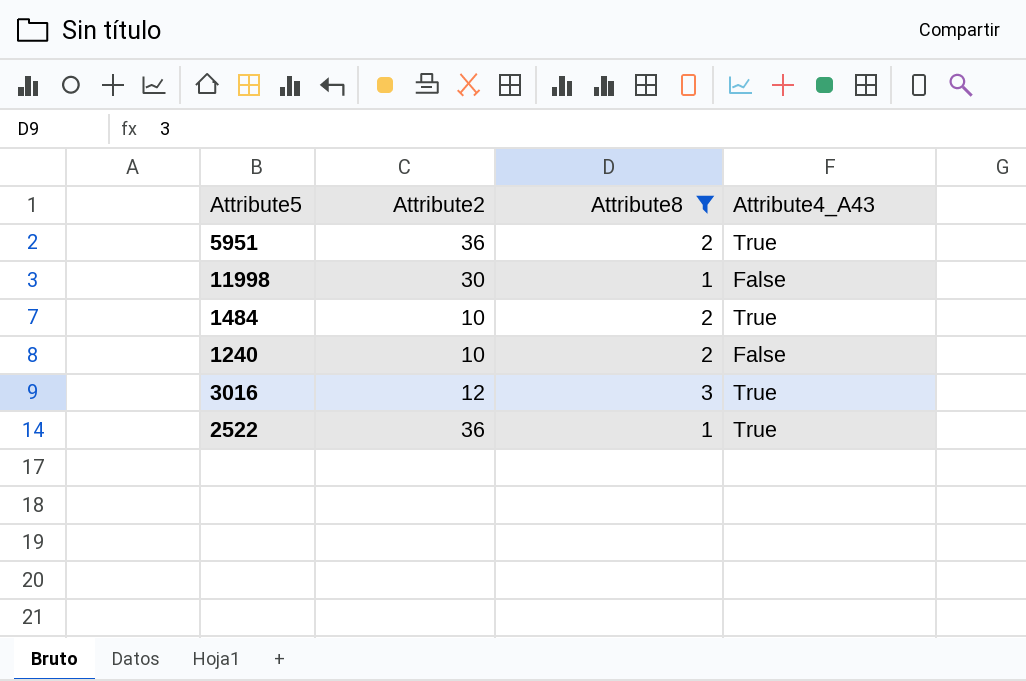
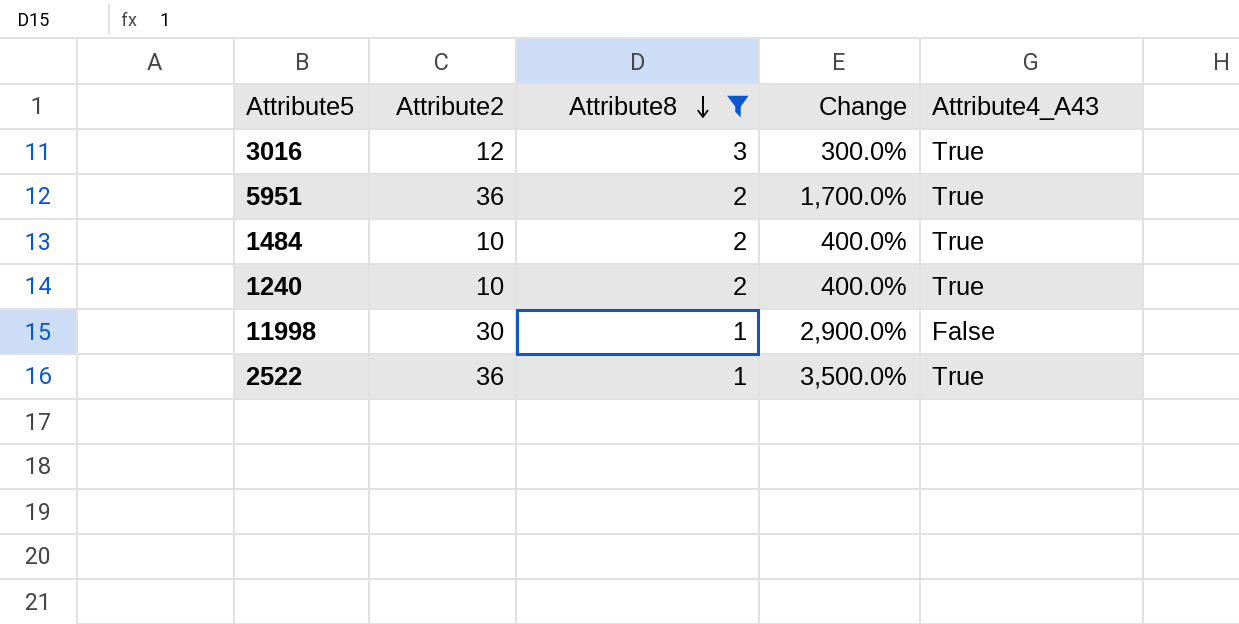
row order: none -> Attribute8 descending
column Change | formula: none -> ([Attribute2] - [Attribute8]) / [Attribute8]
1240 | Attribute4_A43: False -> True

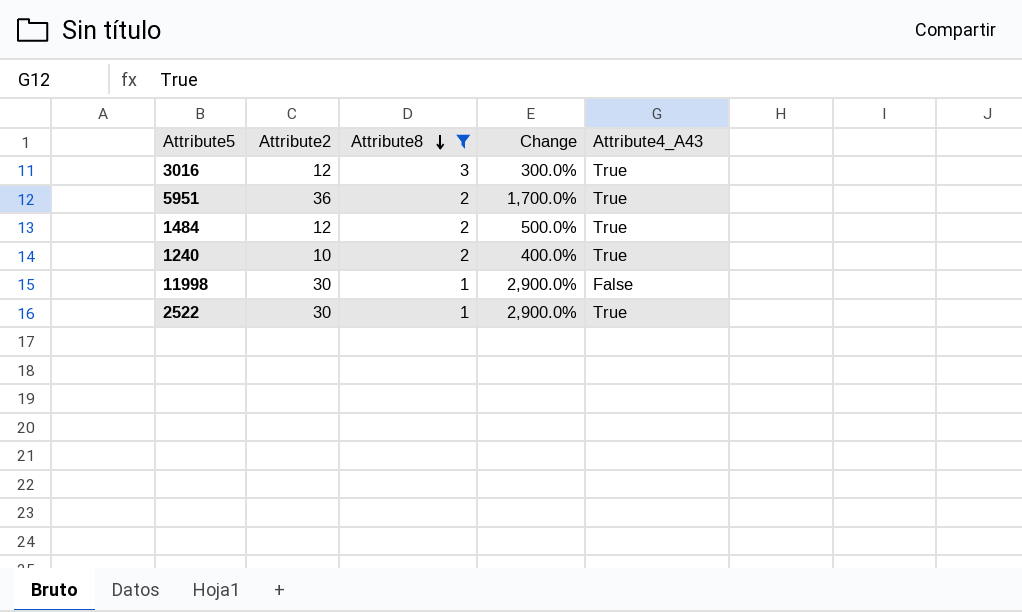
1484 | Attribute2: 10 -> 12
1484 | Change: 400.0% -> 500.0%
2522 | Attribute2: 36 -> 30
2522 | Change: 3,500.0% -> 2,900.0%

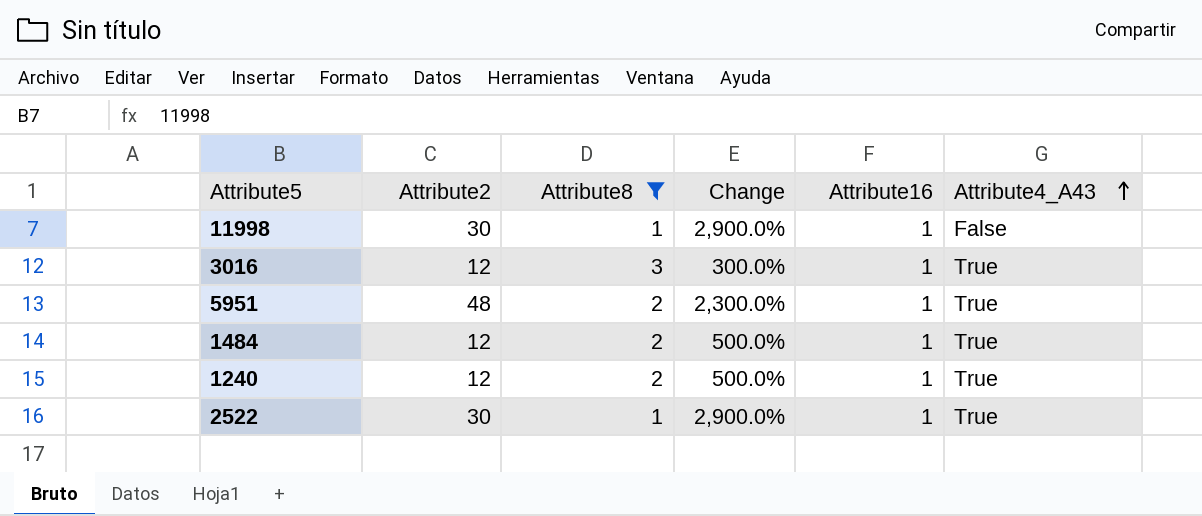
row order: Attribute8 descending -> Attribute4_A43 ascending
column Attribute16 | position: none -> 5
5951 | Attribute2: 36 -> 48
5951 | Change: 1,700.0% -> 2,300.0%
1240 | Attribute2: 10 -> 12
1240 | Change: 400.0% -> 500.0%

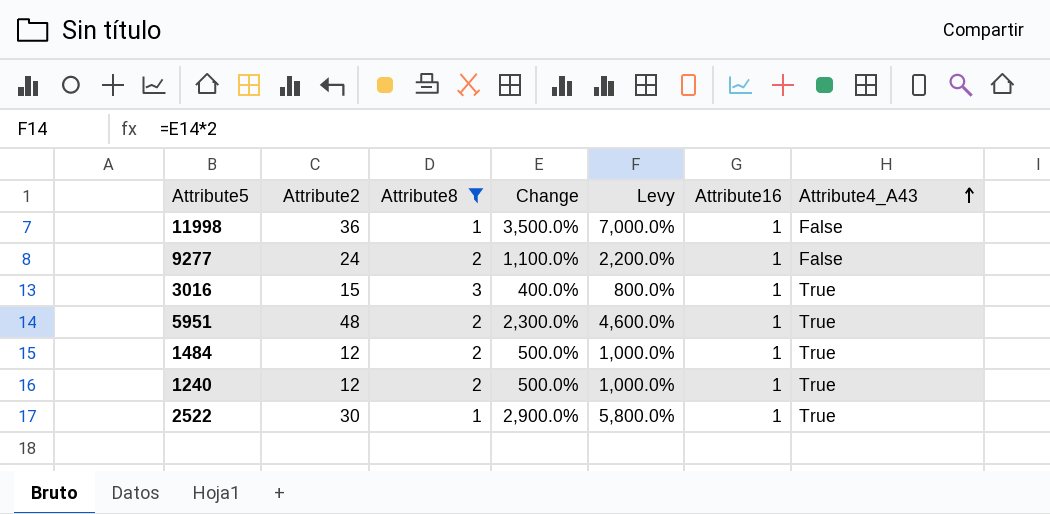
column Levy | formula: none -> [Change] * 2
11998 | Attribute2: 30 -> 36
11998 | Change: 2,900.0% -> 3,500.0%
row 9277: none -> 24 | 2 | 1,100.0% | 2,200.0% | 1 | False
3016 | Attribute2: 12 -> 15
3016 | Change: 300.0% -> 400.0%

